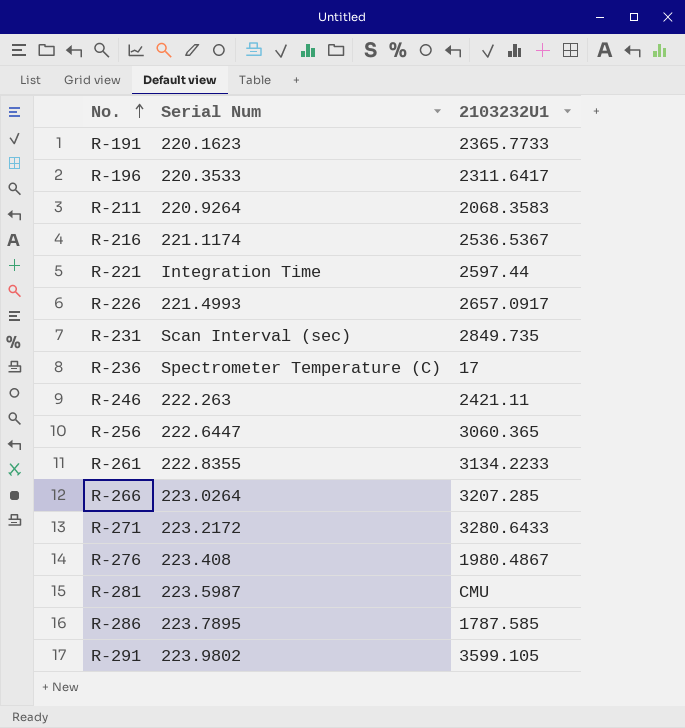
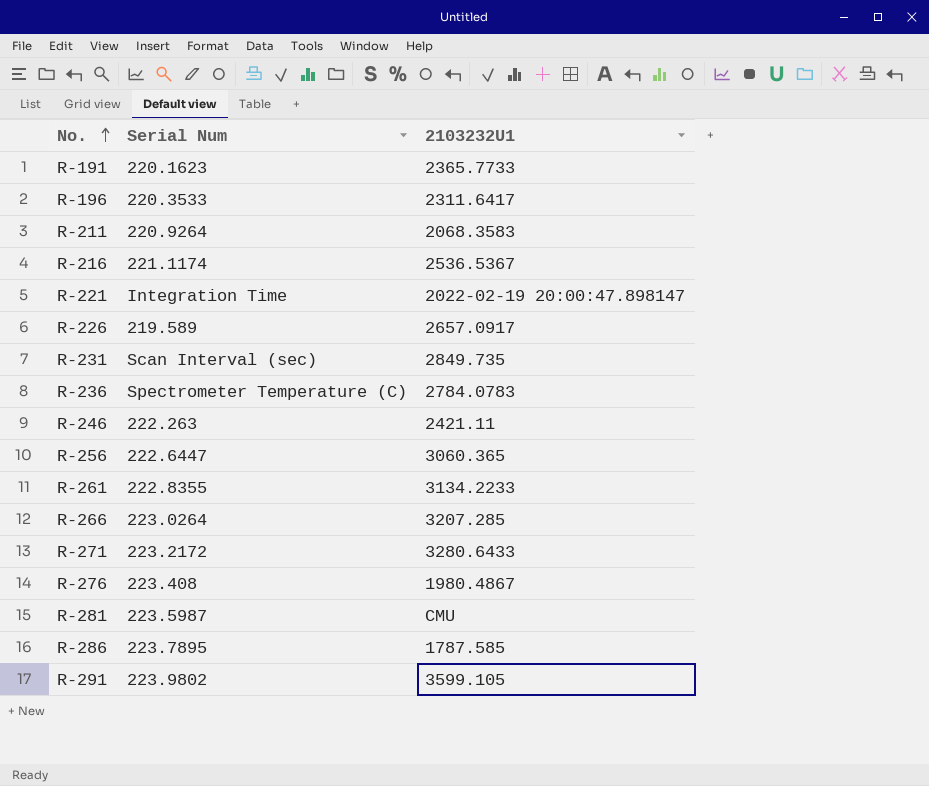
R-221 | 2103232U1: 2597.44 -> 2022-02-19 20:00:47.898147
R-226 | Serial Num: 221.4993 -> 219.589
R-236 | 2103232U1: 17 -> 2784.0783

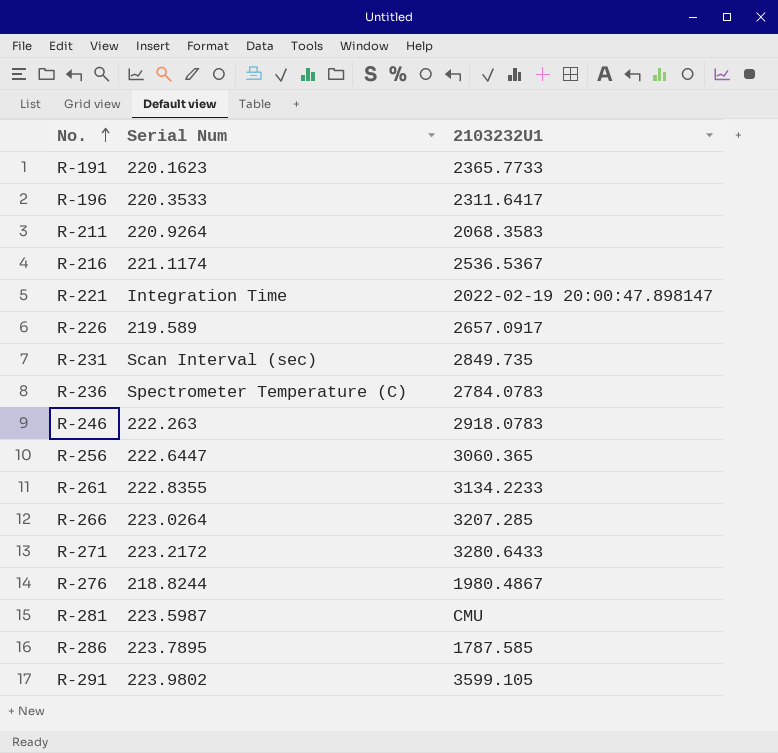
R-246 | 2103232U1: 2421.11 -> 2918.0783
R-276 | Serial Num: 223.408 -> 218.8244

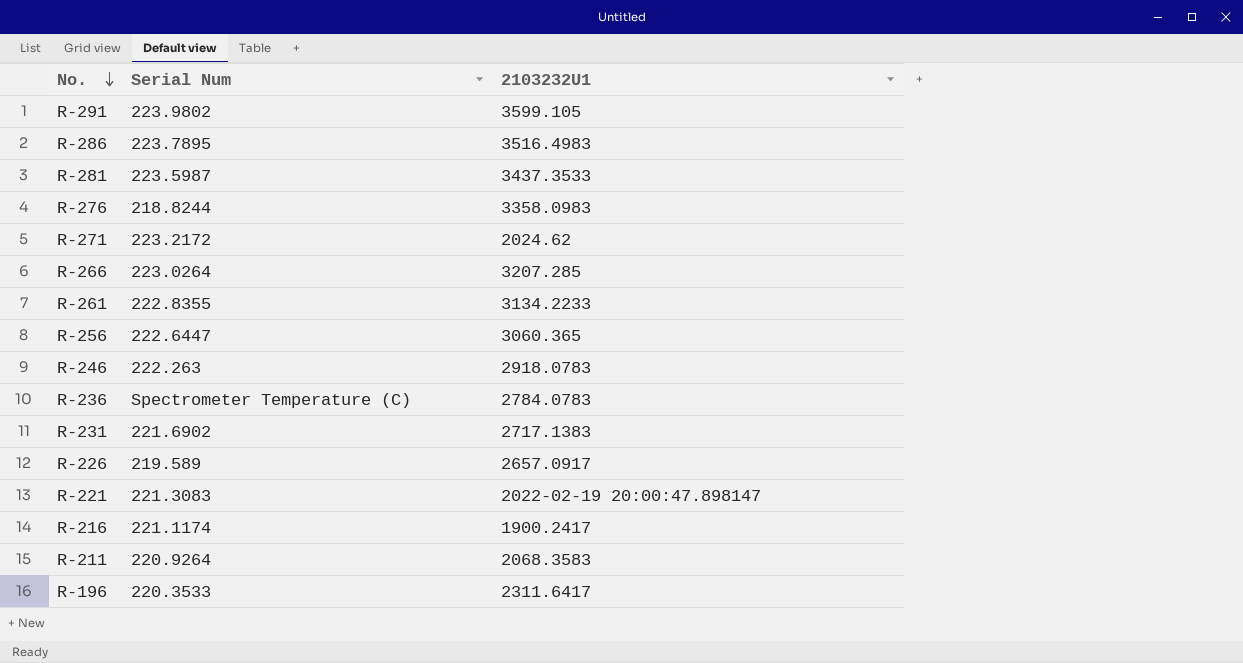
row order: No. ascending -> No. descending
row R-191: 220.1623 | 2365.7733 -> none
R-286 | 2103232U1: 1787.585 -> 3516.4983
R-281 | 2103232U1: CMU -> 3437.3533
R-276 | 2103232U1: 1980.4867 -> 3358.0983
R-271 | 2103232U1: 3280.6433 -> 2024.62
R-231 | Serial Num: Scan Interval (sec) -> 221.6902
R-231 | 2103232U1: 2849.735 -> 2717.1383
R-221 | Serial Num: Integration Time -> 221.3083
R-216 | 2103232U1: 2536.5367 -> 1900.2417

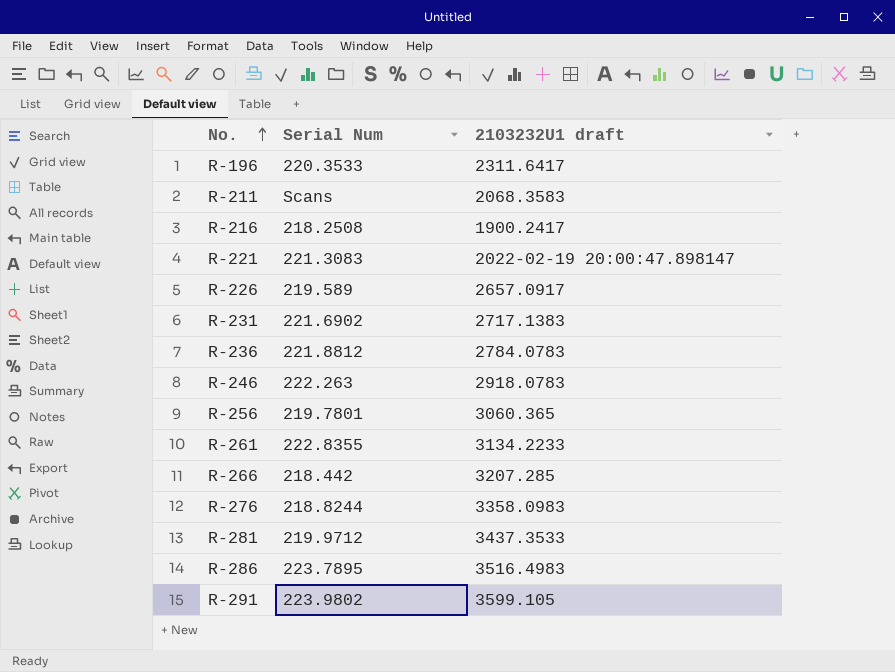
row order: No. descending -> No. ascending
column name: 2103232U1 -> 2103232U1 draft
row R-271: 223.2172 | 2024.62 -> none
R-211 | Serial Num: 220.9264 -> Scans
R-216 | Serial Num: 221.1174 -> 218.2508
R-236 | Serial Num: Spectrometer Temperature (C) -> 221.8812
R-256 | Serial Num: 222.6447 -> 219.7801
R-266 | Serial Num: 223.0264 -> 218.442
R-281 | Serial Num: 223.5987 -> 219.9712

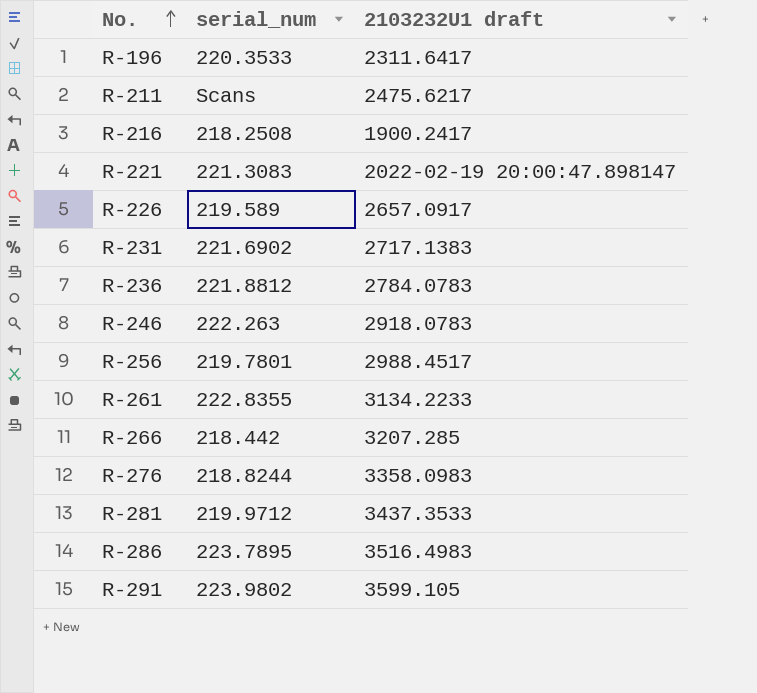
column name: Serial Num -> serial_num
R-211 | 2103232U1 draft: 2068.3583 -> 2475.6217
R-256 | 2103232U1 draft: 3060.365 -> 2988.4517

